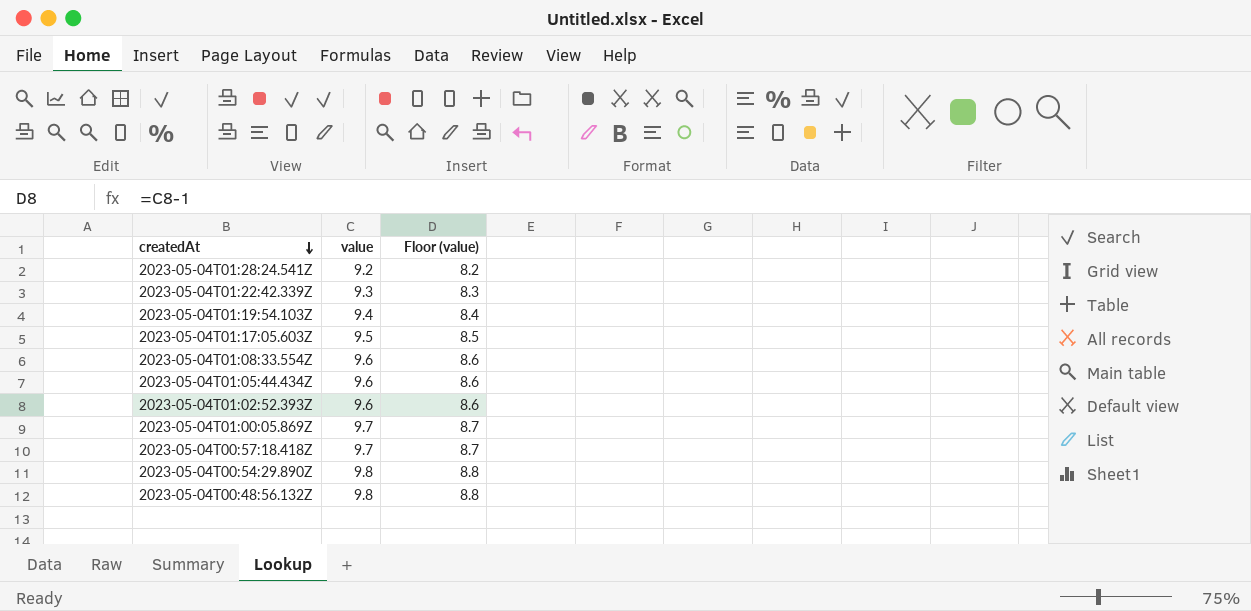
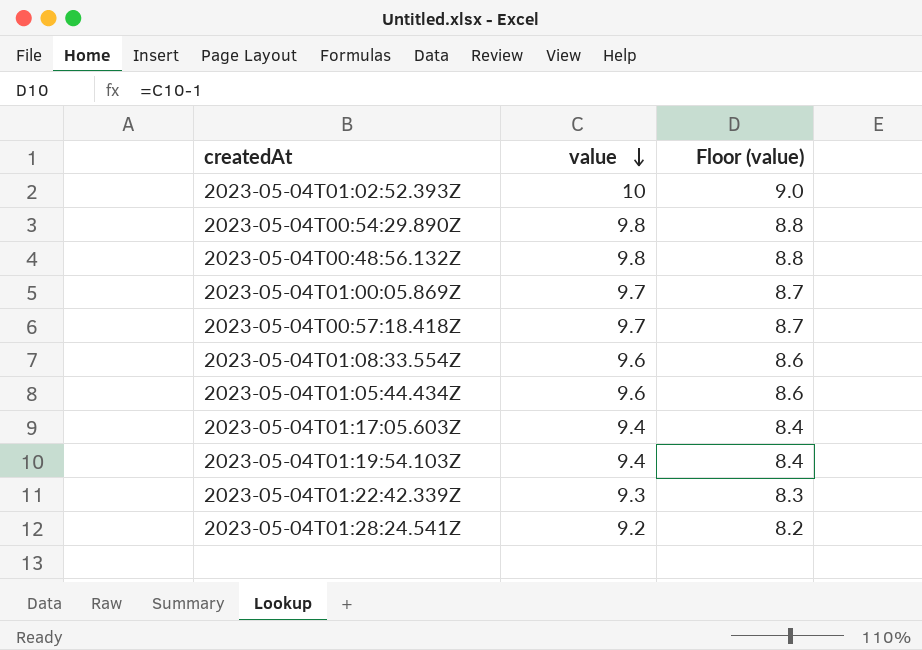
row order: createdAt descending -> value descending
2023-05-04T01:02:52.393Z | value: 9.6 -> 10
2023-05-04T01:02:52.393Z | Floor (value): 8.6 -> 9.0
2023-05-04T01:17:05.603Z | value: 9.5 -> 9.4
2023-05-04T01:17:05.603Z | Floor (value): 8.5 -> 8.4

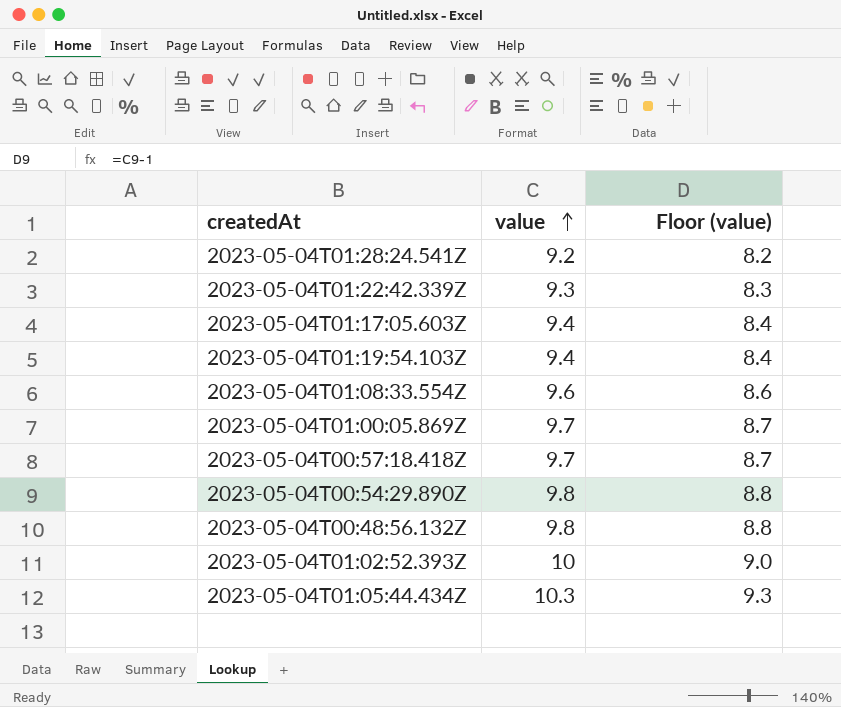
row order: value descending -> value ascending
2023-05-04T01:05:44.434Z | value: 9.6 -> 10.3
2023-05-04T01:05:44.434Z | Floor (value): 8.6 -> 9.3

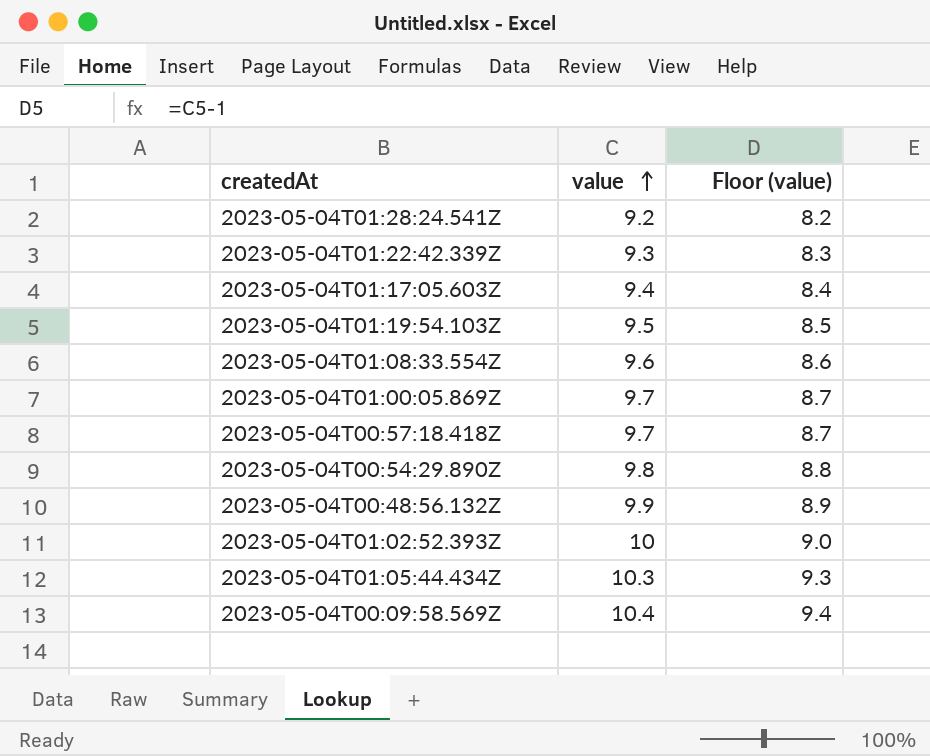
2023-05-04T01:19:54.103Z | value: 9.4 -> 9.5
2023-05-04T01:19:54.103Z | Floor (value): 8.4 -> 8.5
2023-05-04T00:48:56.132Z | value: 9.8 -> 9.9
2023-05-04T00:48:56.132Z | Floor (value): 8.8 -> 8.9
row 2023-05-04T00:09:58.569Z: none -> 10.4 | 9.4

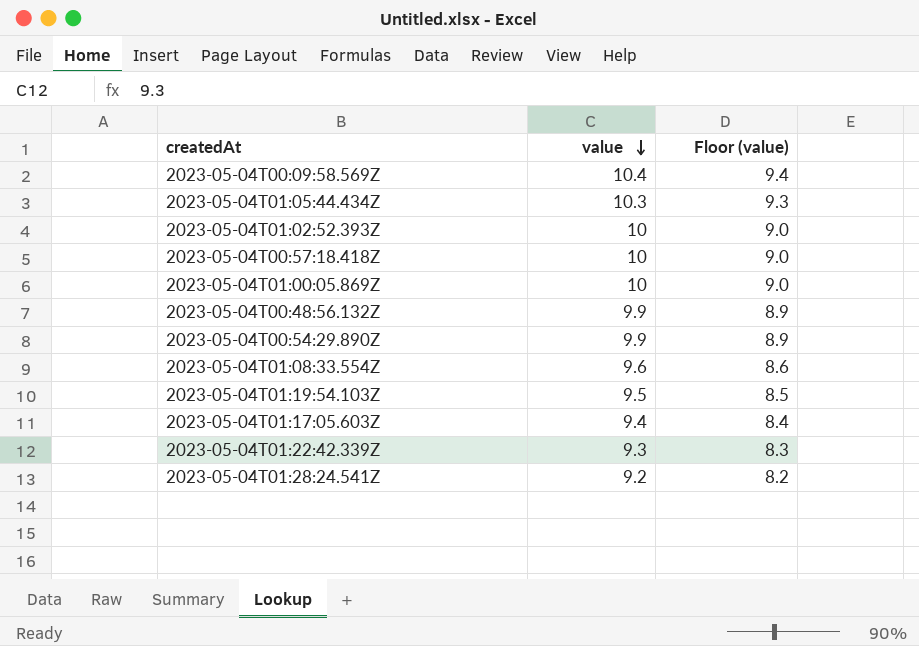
row order: value ascending -> value descending
2023-05-04T00:57:18.418Z | value: 9.7 -> 10
2023-05-04T00:57:18.418Z | Floor (value): 8.7 -> 9.0
2023-05-04T01:00:05.869Z | value: 9.7 -> 10
2023-05-04T01:00:05.869Z | Floor (value): 8.7 -> 9.0
2023-05-04T00:54:29.890Z | value: 9.8 -> 9.9
2023-05-04T00:54:29.890Z | Floor (value): 8.8 -> 8.9

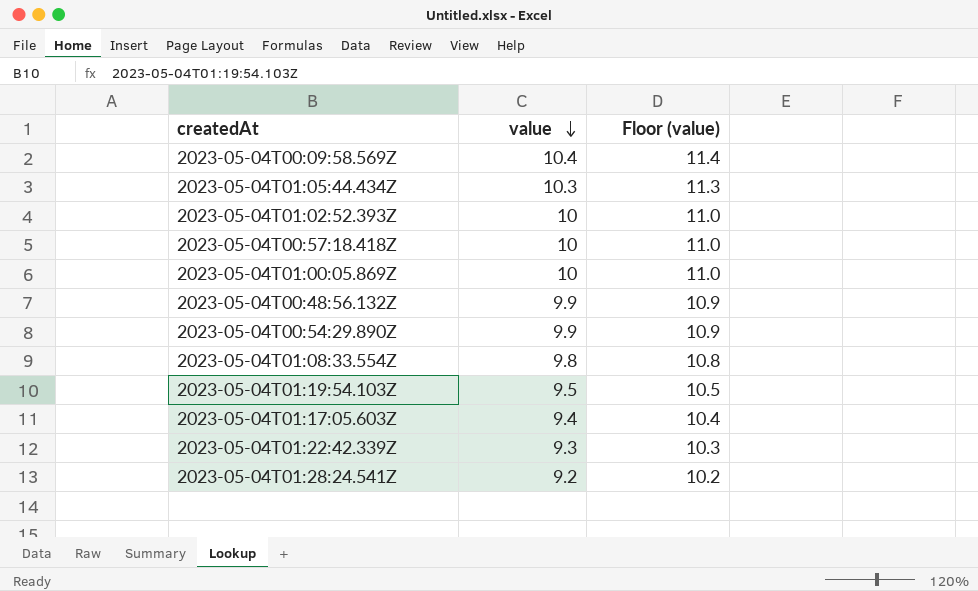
column Floor (value) | formula: [value] - 1 -> [value] + 1
2023-05-04T01:08:33.554Z | value: 9.6 -> 9.8

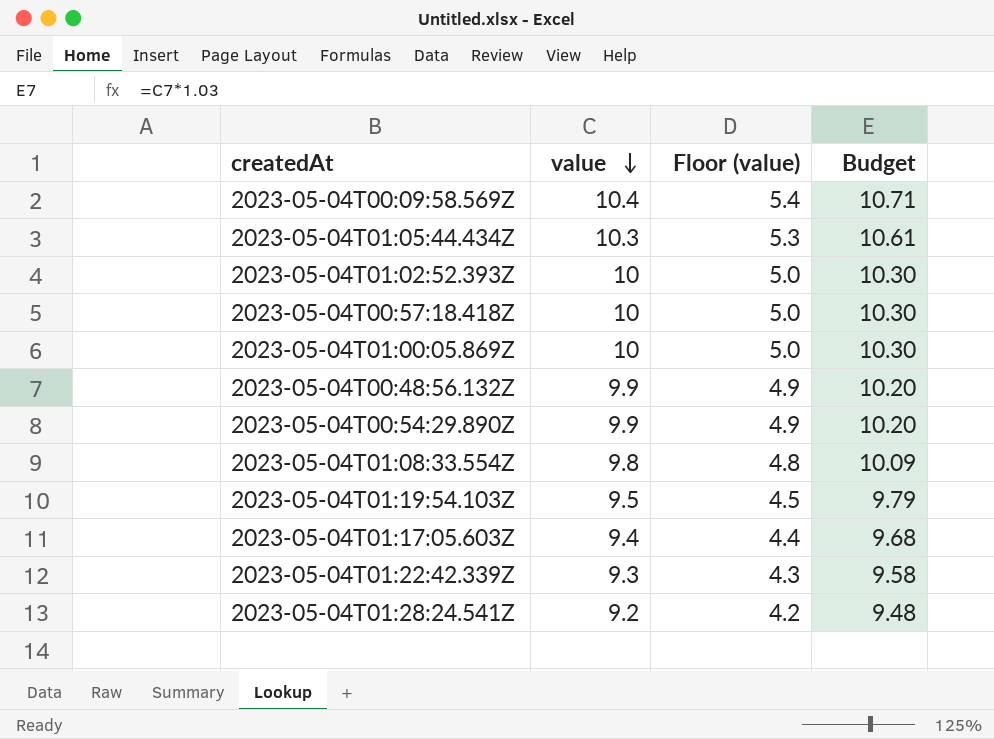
column Floor (value) | formula: [value] + 1 -> [value] - 5
column Budget | formula: none -> [value] * 1.03

